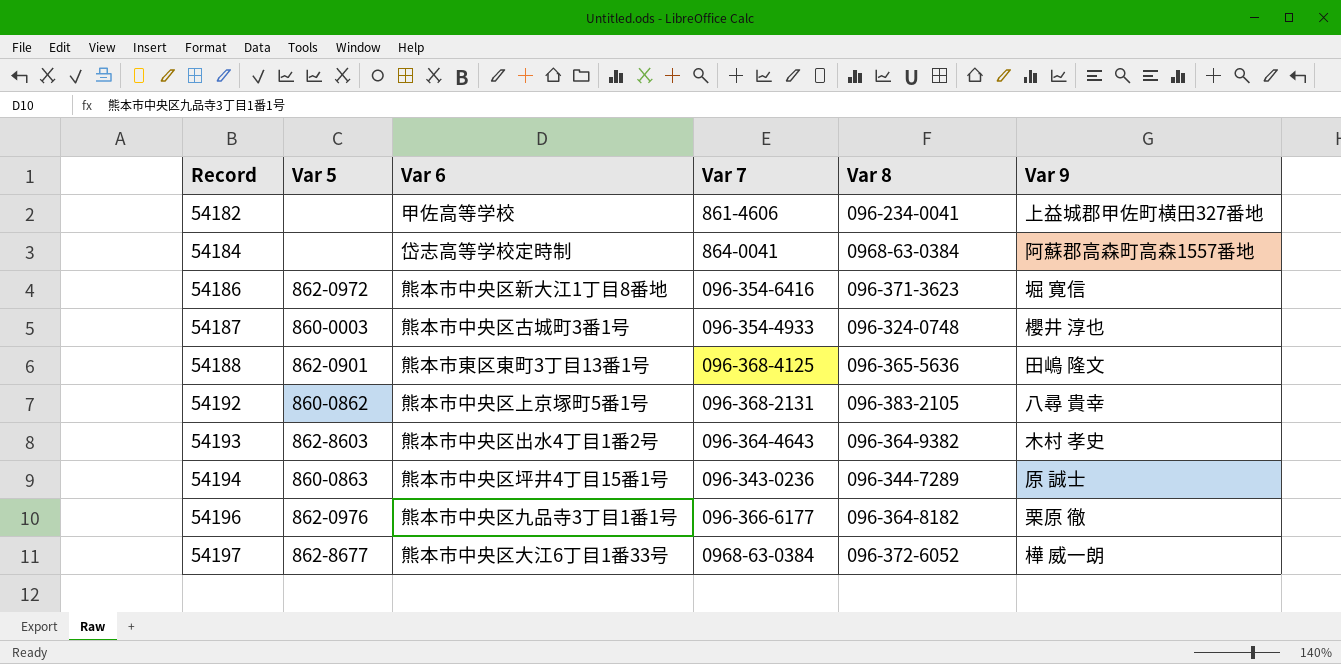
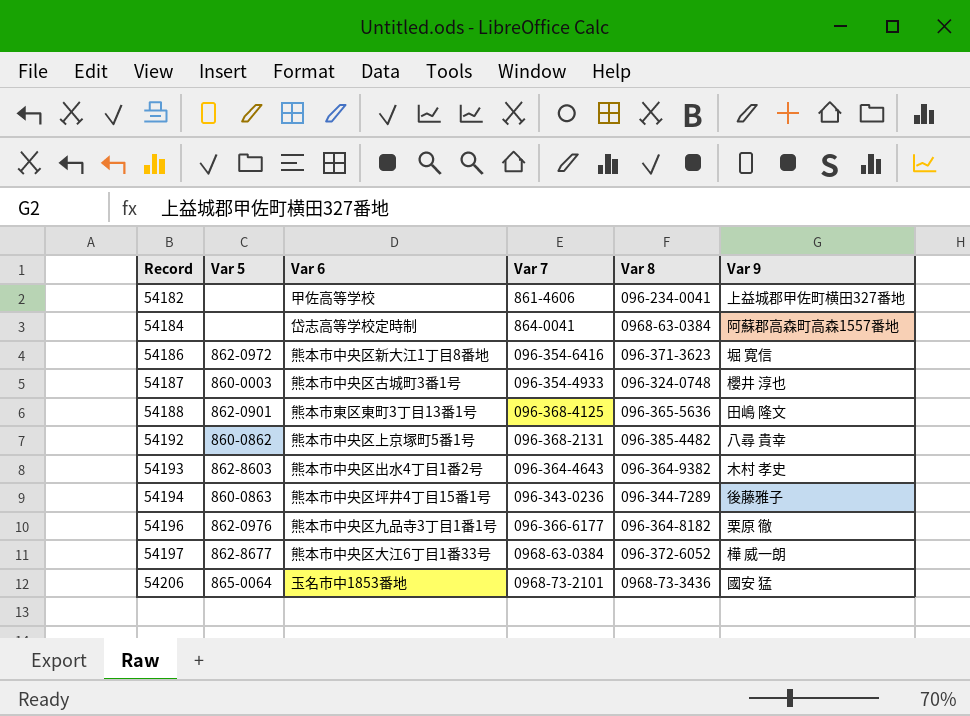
54192 | Var 8: 096-383-2105 -> 096-385-4482
54194 | Var 9: 原 誠士 -> 後藤雅子
row 54206: none -> 865-0064 | 玉名市中1853番地 | 0968-73-2101 | 0968-73-3436 | 國安 猛

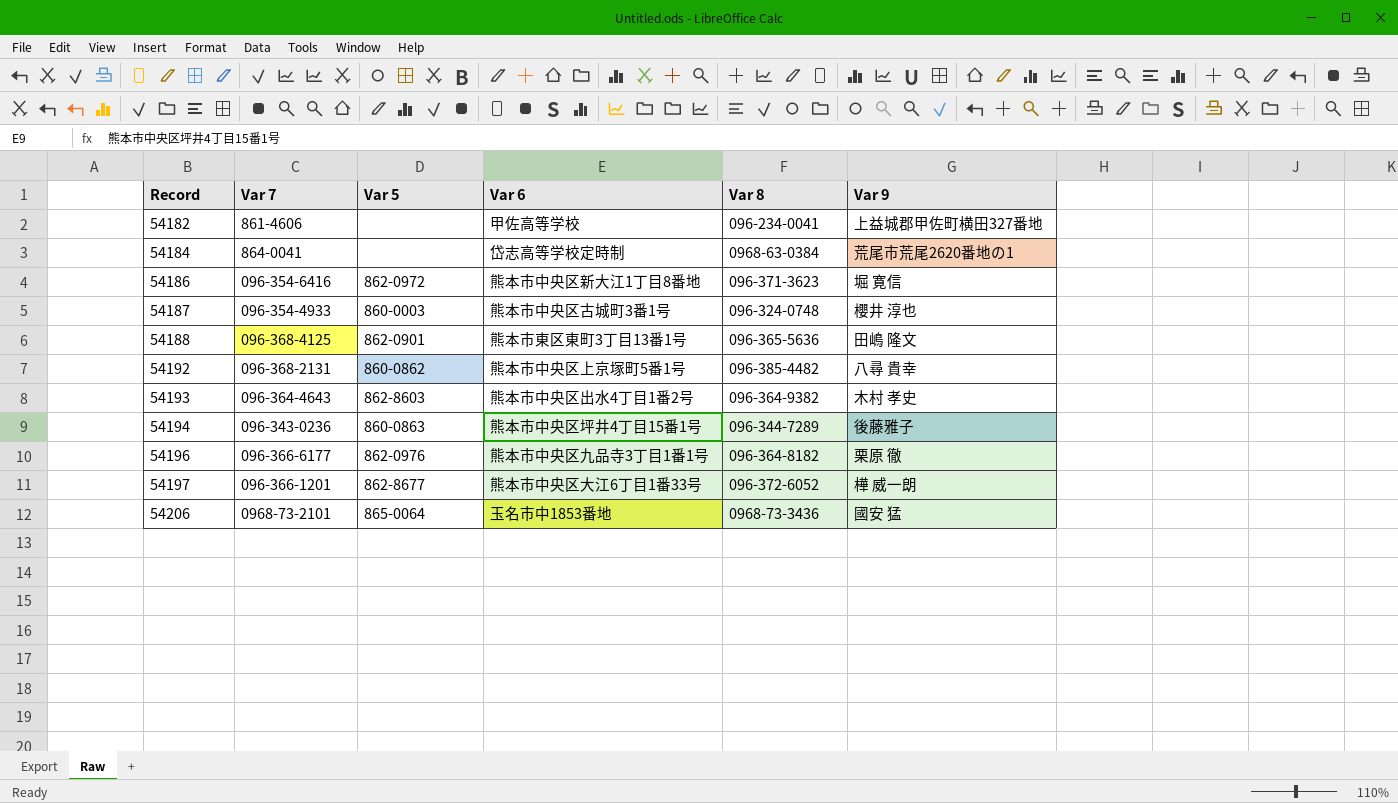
column Var 7 | position: 4 -> 2
54184 | Var 9: 阿蘇郡高森町高森1557番地 -> 荒尾市荒尾2620番地の1
54197 | Var 7: 0968-63-0384 -> 096-366-1201

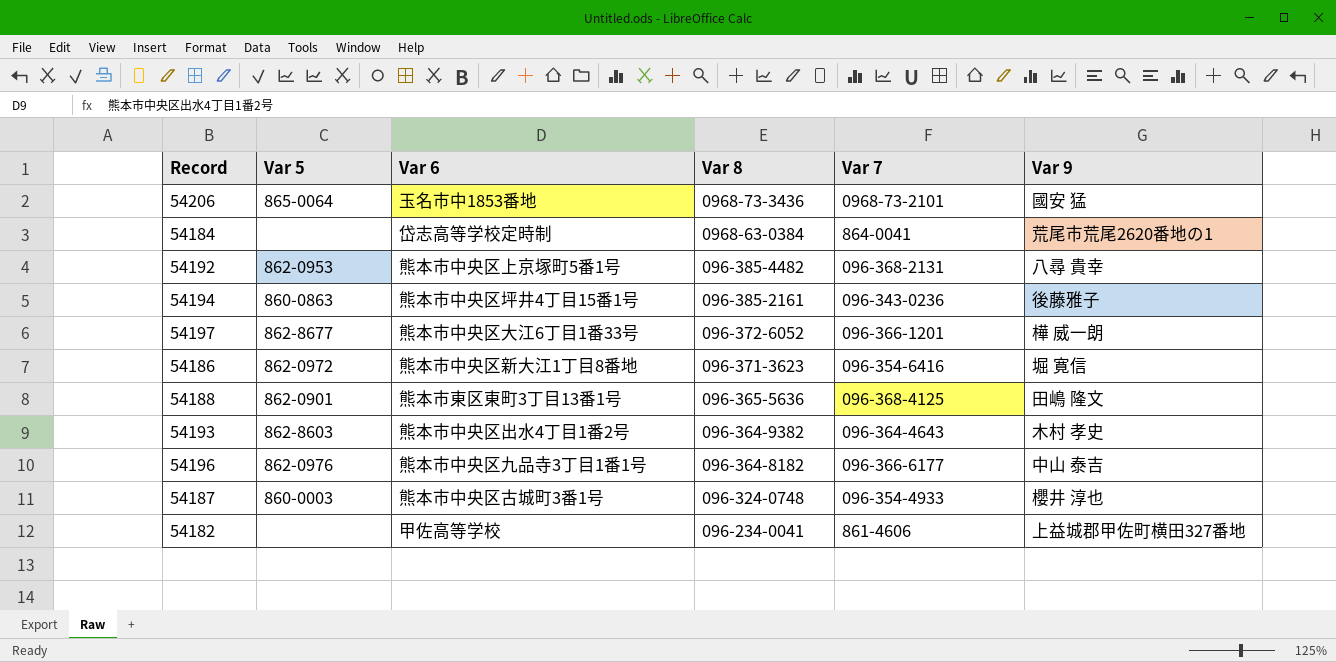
row order: Record ascending -> Var 8 descending
column Var 7 | position: 2 -> 5
54192 | Var 5: 860-0862 -> 862-0953
54194 | Var 8: 096-344-7289 -> 096-385-2161
54196 | Var 9: 栗原 徹 -> 中山 泰吉

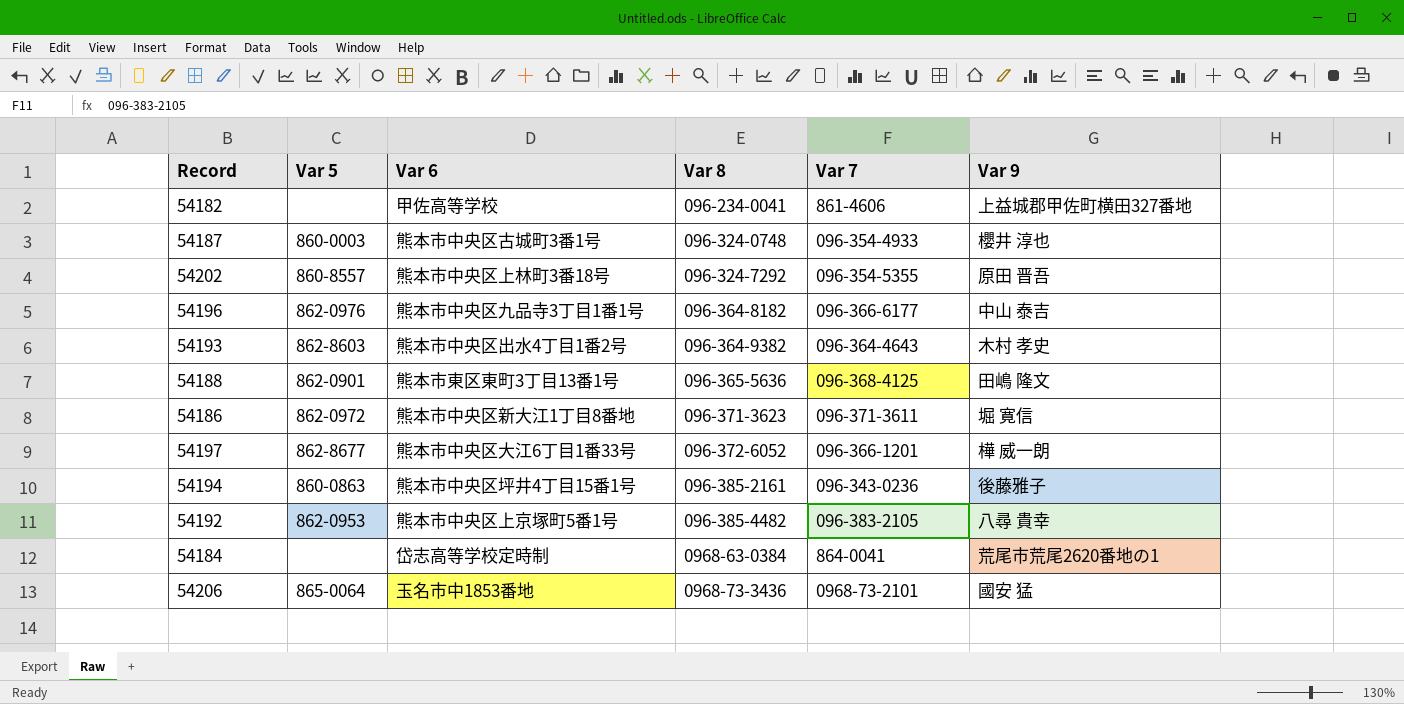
row order: Var 8 descending -> Var 8 ascending
row 54202: none -> 860-8557 | 熊本市中央区上林町3番18号 | 096-324-7292 | 096-354-5355 | 原田 晋吾
54186 | Var 7: 096-354-6416 -> 096-371-3611
54192 | Var 7: 096-368-2131 -> 096-383-2105

